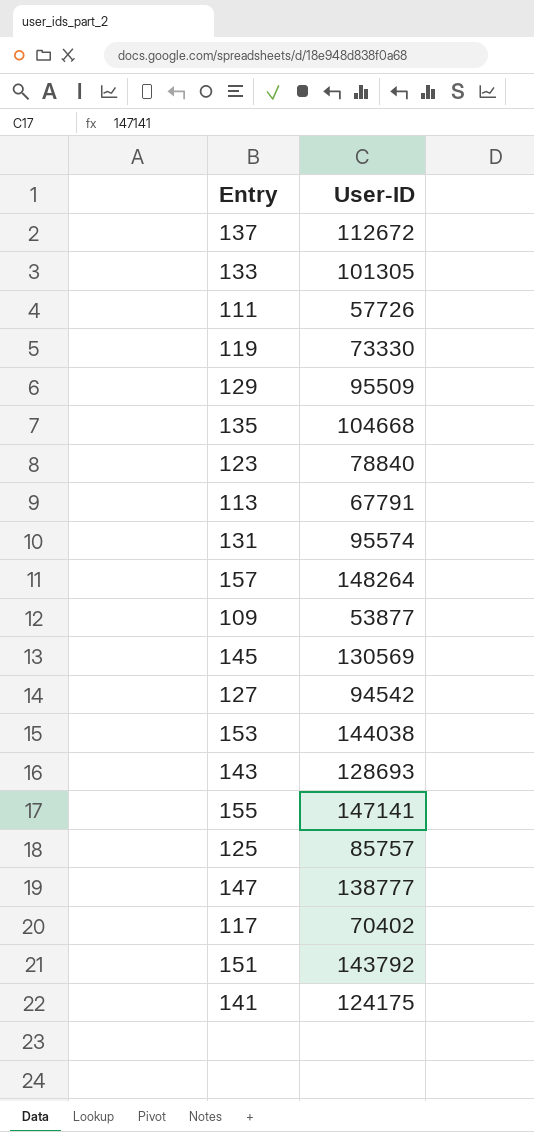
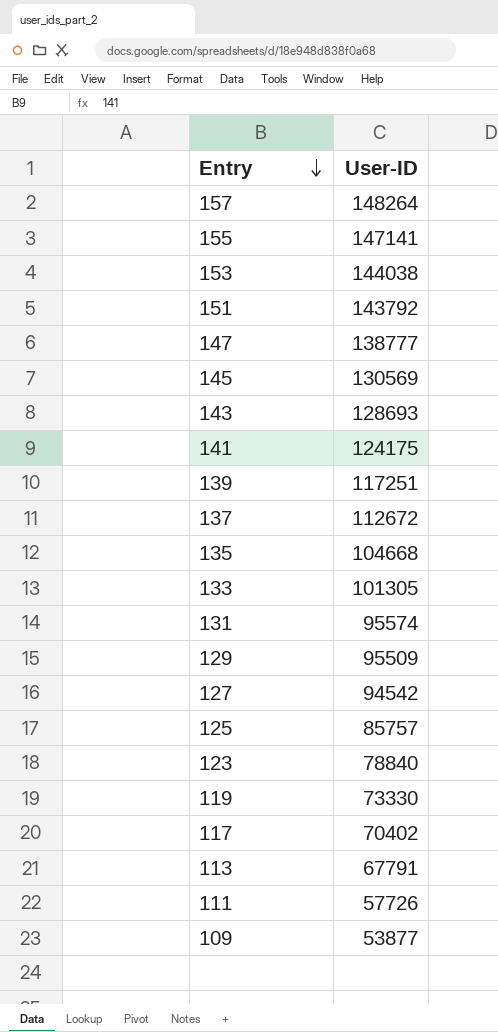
row order: none -> Entry descending
row 139: none -> 117251

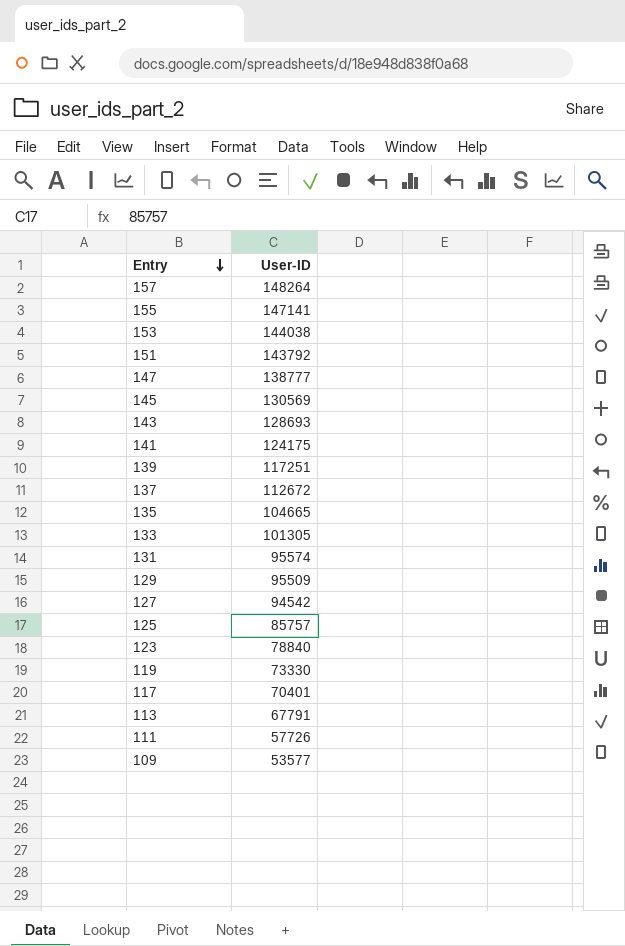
135 | User-ID: 104668 -> 104665
117 | User-ID: 70402 -> 70401
109 | User-ID: 53877 -> 53577

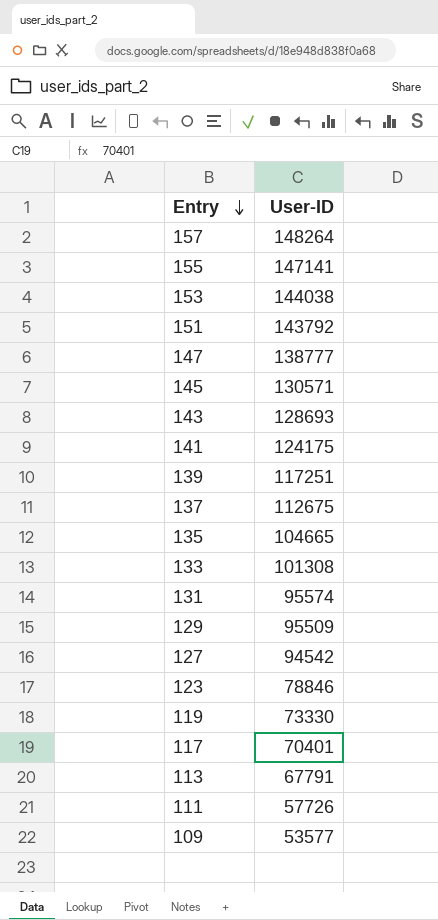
row 125: 85757 -> none
145 | User-ID: 130569 -> 130571
137 | User-ID: 112672 -> 112675
133 | User-ID: 101305 -> 101308
123 | User-ID: 78840 -> 78846

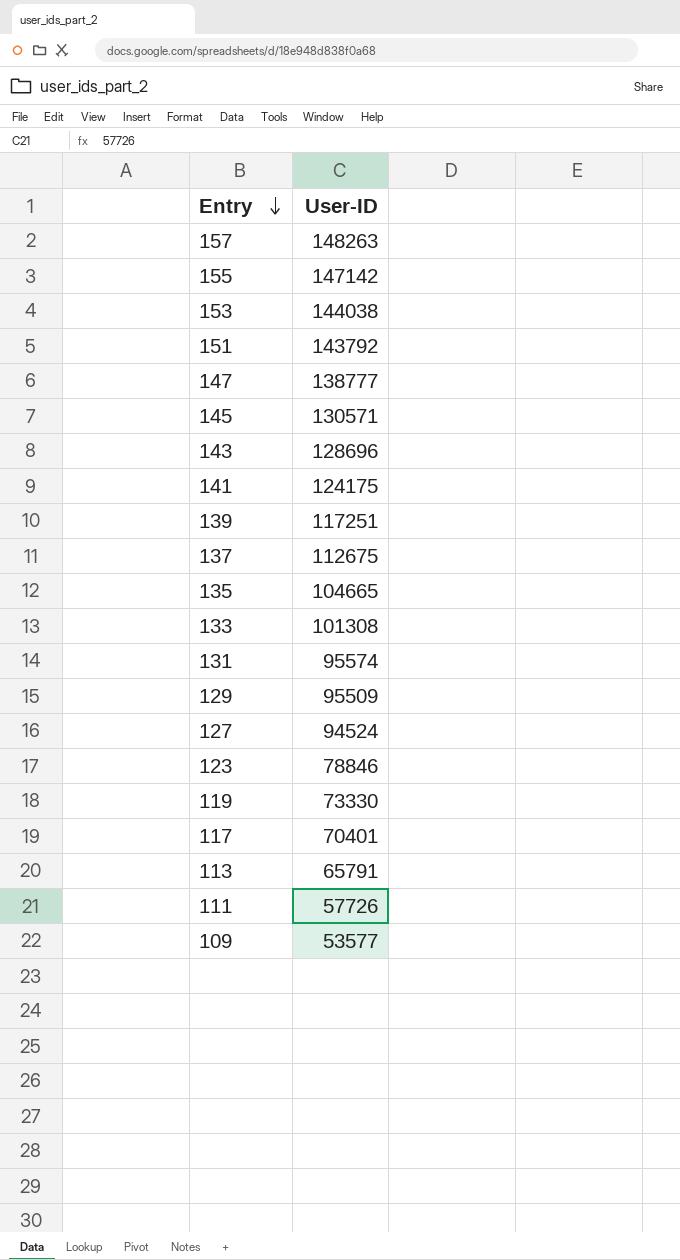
157 | User-ID: 148264 -> 148263
155 | User-ID: 147141 -> 147142
143 | User-ID: 128693 -> 128696
127 | User-ID: 94542 -> 94524
113 | User-ID: 67791 -> 65791

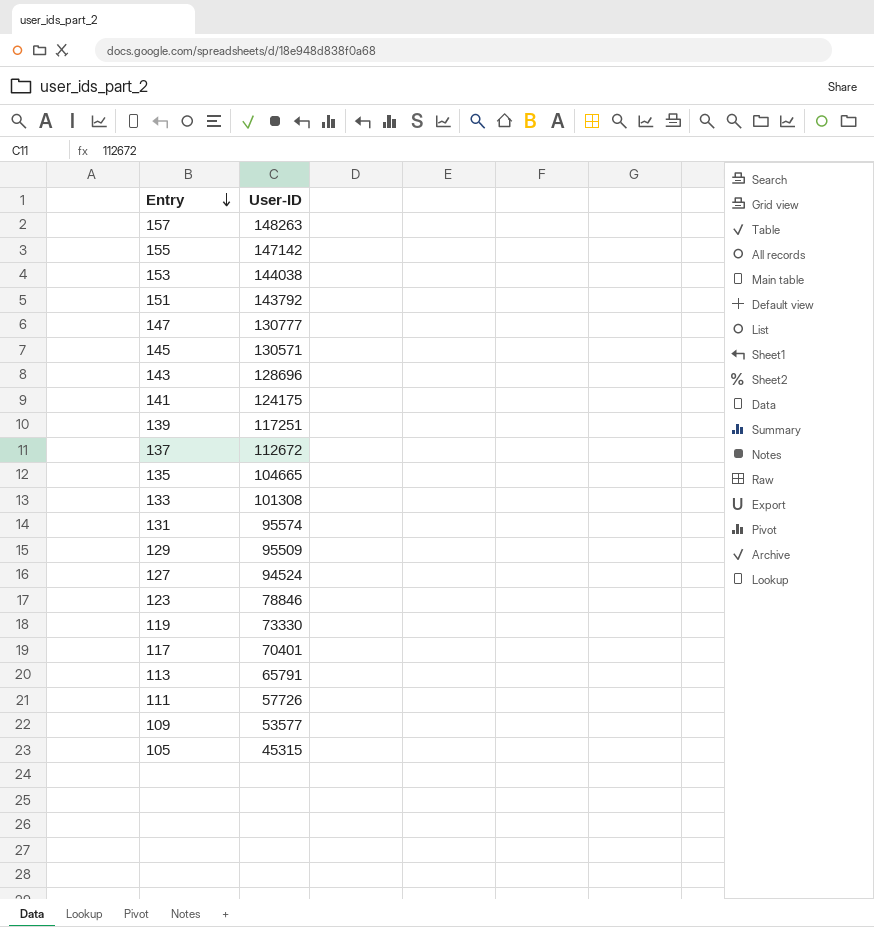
147 | User-ID: 138777 -> 130777
137 | User-ID: 112675 -> 112672
row 105: none -> 45315

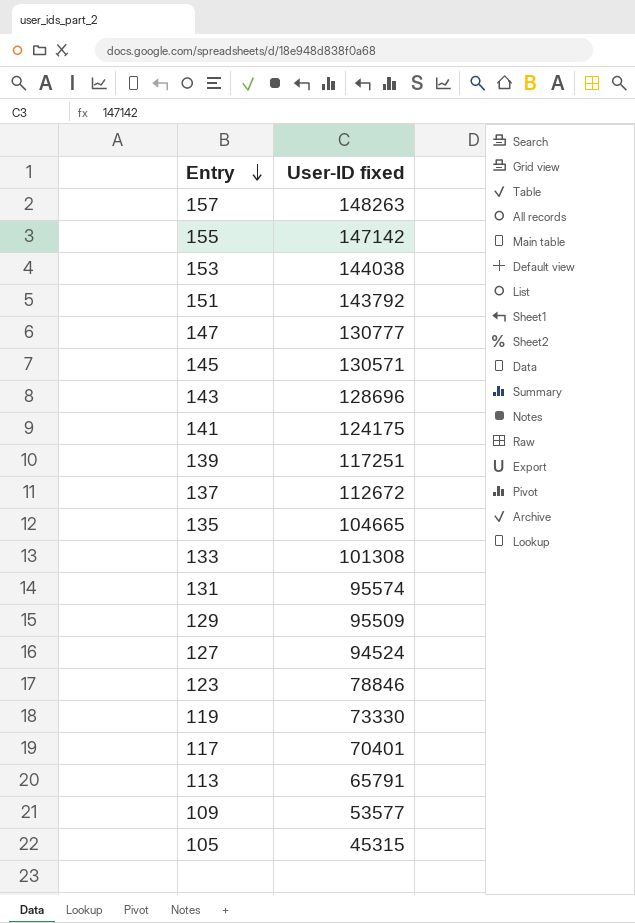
column name: User-ID -> User-ID fixed
row 111: 57726 -> none

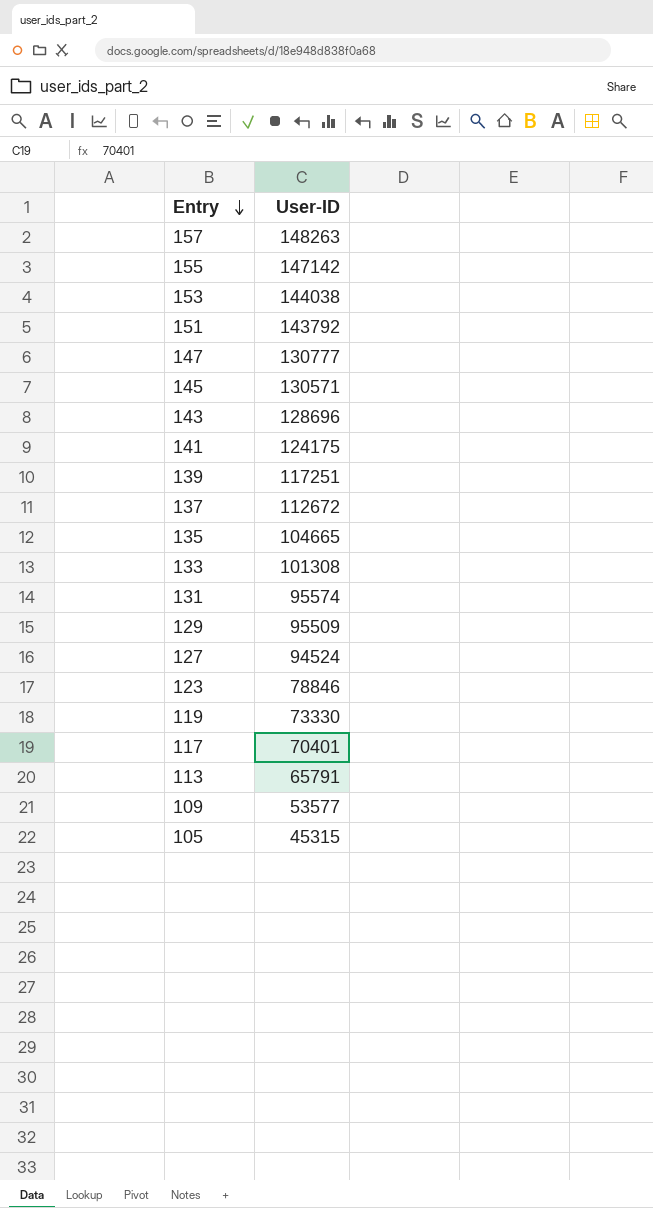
column name: User-ID fixed -> User-ID

